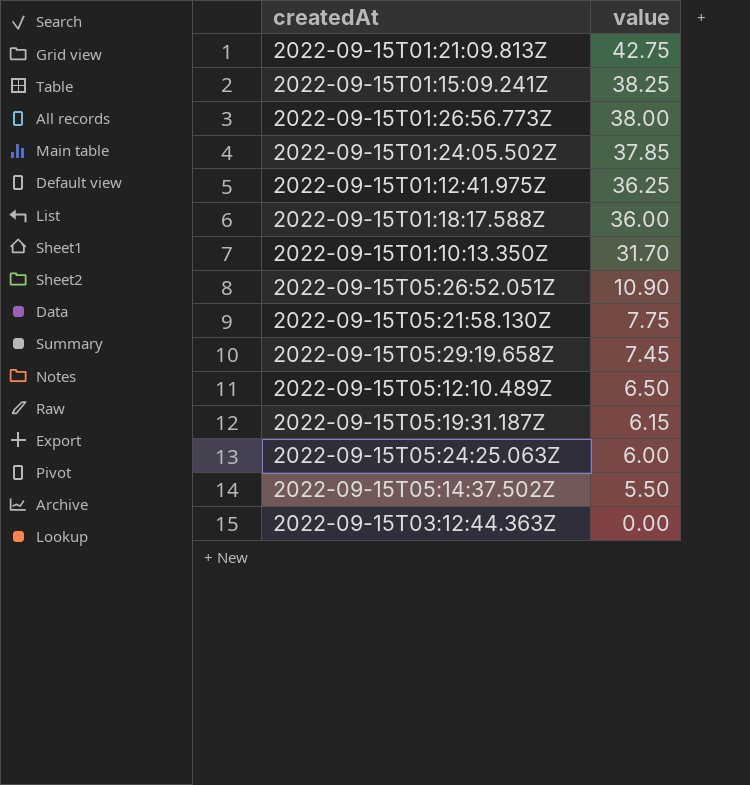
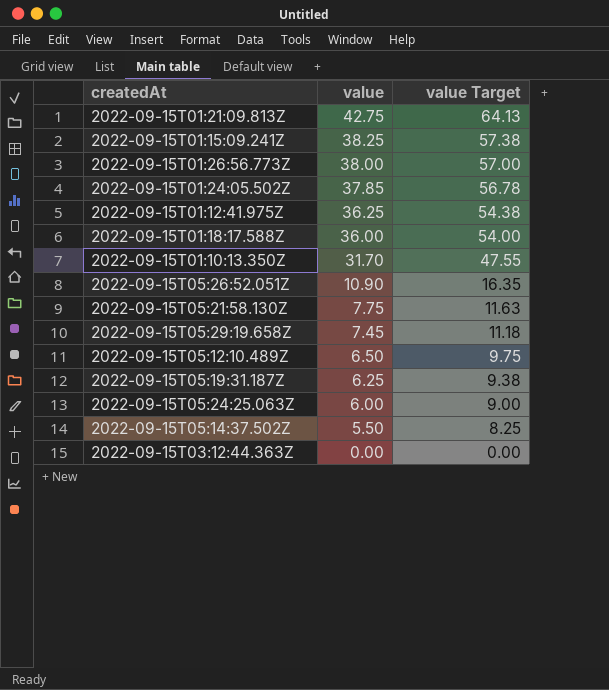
column value Target | formula: none -> [value] * 1.5
2022-09-15T05:19:31.187Z | value: 6.15 -> 6.25

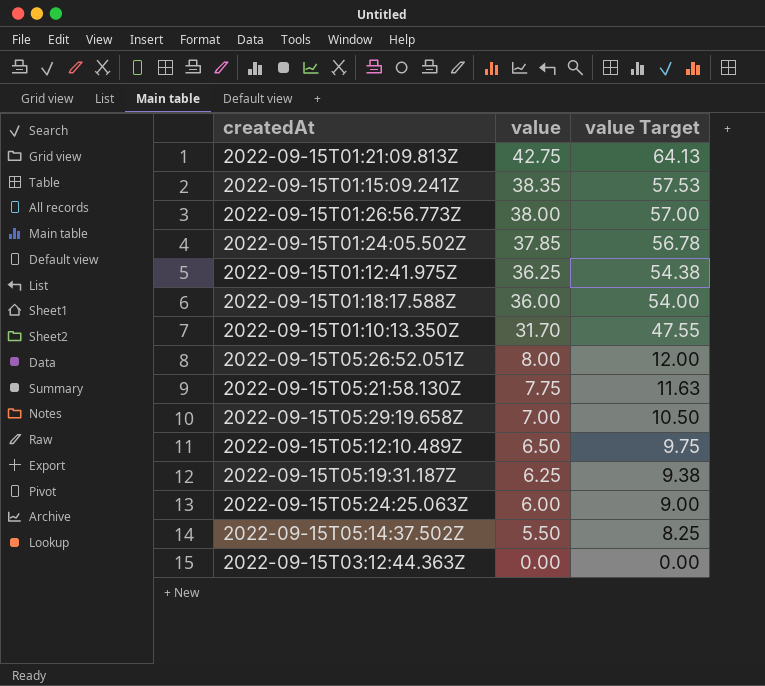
2022-09-15T01:15:09.241Z | value: 38.25 -> 38.35
2022-09-15T01:15:09.241Z | value Target: 57.38 -> 57.53
2022-09-15T05:26:52.051Z | value: 10.90 -> 8.00
2022-09-15T05:26:52.051Z | value Target: 16.35 -> 12.00
2022-09-15T05:29:19.658Z | value: 7.45 -> 7.00
2022-09-15T05:29:19.658Z | value Target: 11.18 -> 10.50

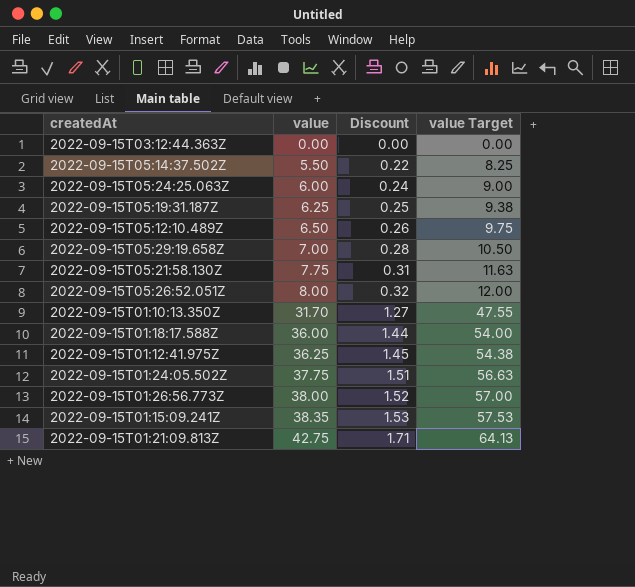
row order: value descending -> value ascending
column Discount | formula: none -> [value] * 0.04
2022-09-15T01:24:05.502Z | value: 37.85 -> 37.75
2022-09-15T01:24:05.502Z | value Target: 56.78 -> 56.63

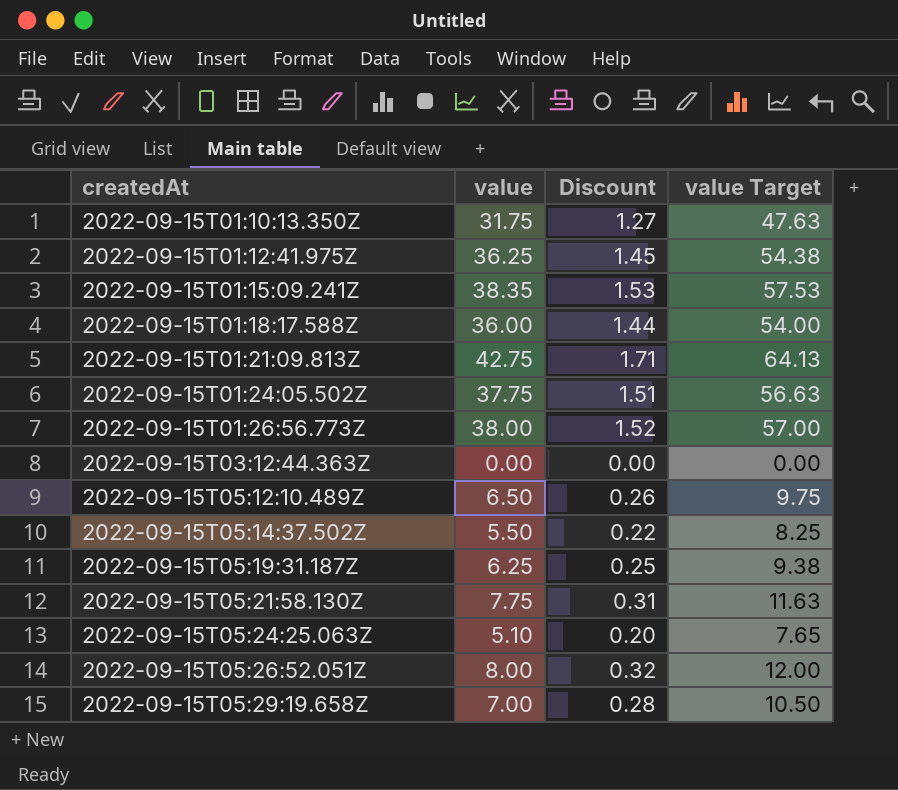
row order: value ascending -> createdAt ascending
2022-09-15T01:10:13.350Z | value: 31.70 -> 31.75
2022-09-15T01:10:13.350Z | value Target: 47.55 -> 47.63
2022-09-15T05:24:25.063Z | value: 6.00 -> 5.10
2022-09-15T05:24:25.063Z | Discount: 0.24 -> 0.20
2022-09-15T05:24:25.063Z | value Target: 9.00 -> 7.65

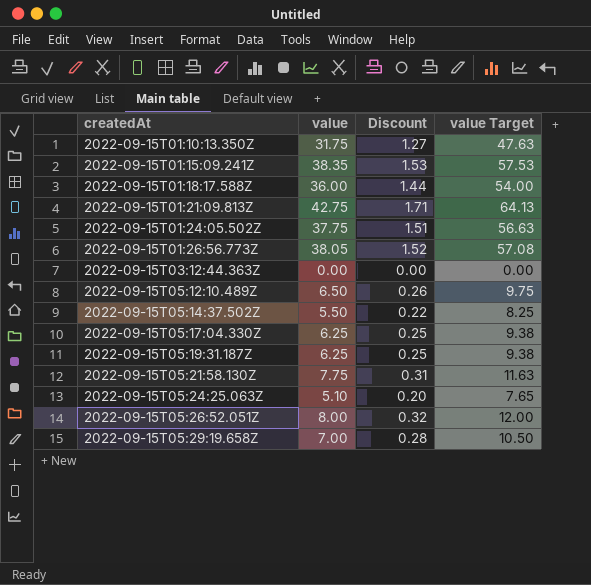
row 2022-09-15T01:12:41.975Z: 36.25 | 1.45 | 54.38 -> none
2022-09-15T01:26:56.773Z | value: 38.00 -> 38.05
2022-09-15T01:26:56.773Z | value Target: 57.00 -> 57.08
row 2022-09-15T05:17:04.330Z: none -> 6.25 | 0.25 | 9.38

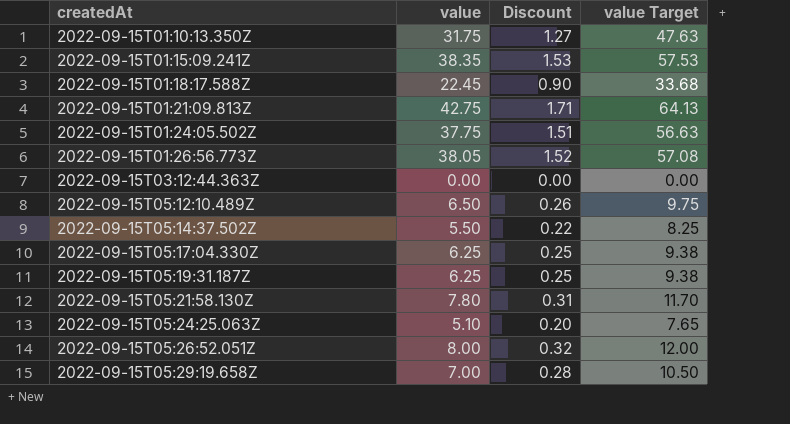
2022-09-15T01:18:17.588Z | value: 36.00 -> 22.45
2022-09-15T01:18:17.588Z | Discount: 1.44 -> 0.90
2022-09-15T01:18:17.588Z | value Target: 54.00 -> 33.68
2022-09-15T05:21:58.130Z | value: 7.75 -> 7.80
2022-09-15T05:21:58.130Z | value Target: 11.63 -> 11.70

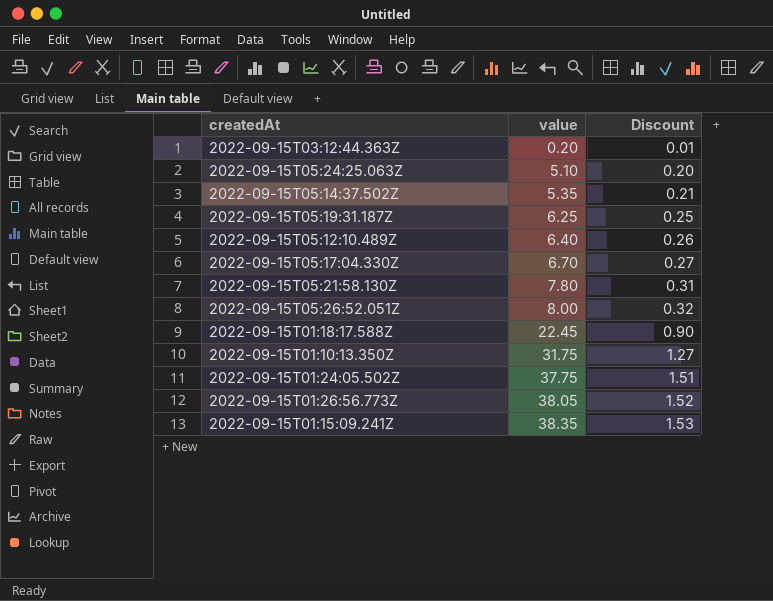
row order: createdAt ascending -> value ascending
column value Target | formula: [value] * 1.5 -> none
row 2022-09-15T01:21:09.813Z: 42.75 | 1.71 | 64.13 -> none
row 2022-09-15T05:29:19.658Z: 7.00 | 0.28 | 10.50 -> none
2022-09-15T03:12:44.363Z | value: 0.00 -> 0.20
2022-09-15T03:12:44.363Z | Discount: 0.00 -> 0.01
2022-09-15T05:14:37.502Z | value: 5.50 -> 5.35
2022-09-15T05:14:37.502Z | Discount: 0.22 -> 0.21
2022-09-15T05:12:10.489Z | value: 6.50 -> 6.40
2022-09-15T05:17:04.330Z | value: 6.25 -> 6.70
2022-09-15T05:17:04.330Z | Discount: 0.25 -> 0.27

